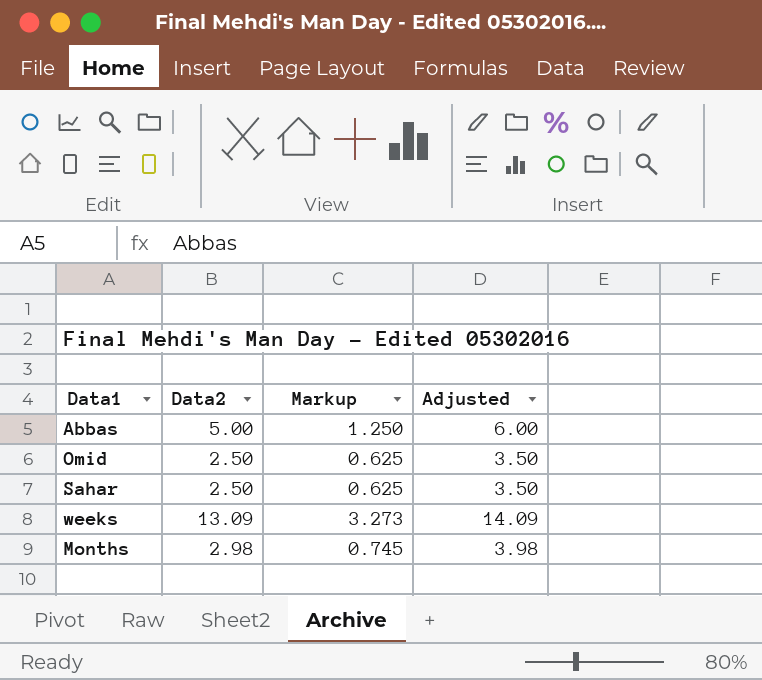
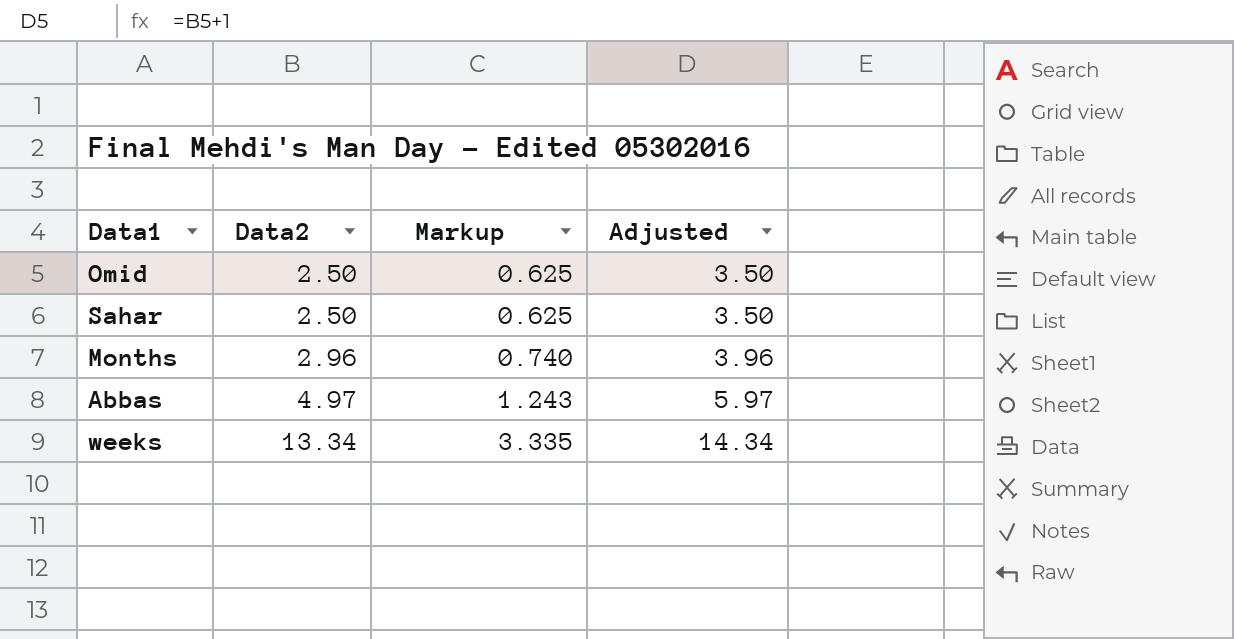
row order: none -> Data2 ascending
Months | Data2: 2.98 -> 2.96
Months | Markup: 0.745 -> 0.740
Months | Adjusted: 3.98 -> 3.96
Abbas | Data2: 5.00 -> 4.97
Abbas | Markup: 1.250 -> 1.243
Abbas | Adjusted: 6.00 -> 5.97
weeks | Data2: 13.09 -> 13.34
weeks | Markup: 3.273 -> 3.335
weeks | Adjusted: 14.09 -> 14.34

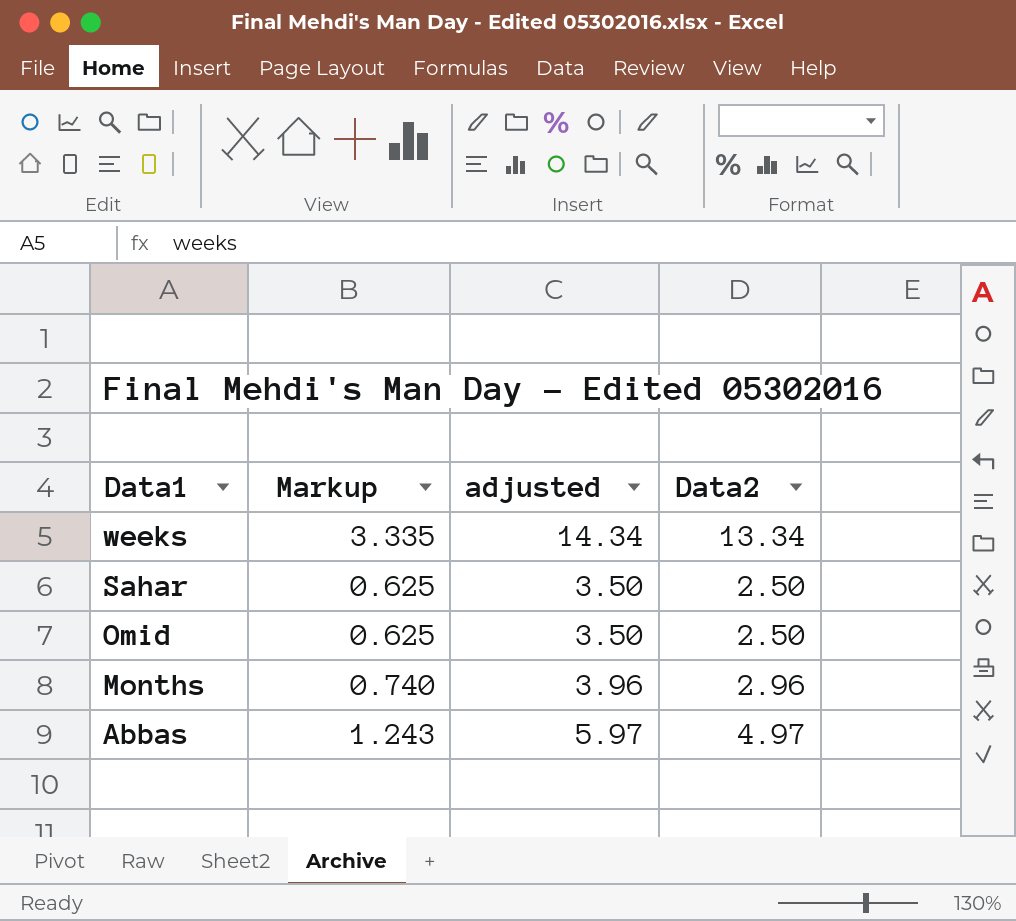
row order: Data2 ascending -> Data1 descending
column name: Adjusted -> adjusted
column Data2 | position: 2 -> 4

